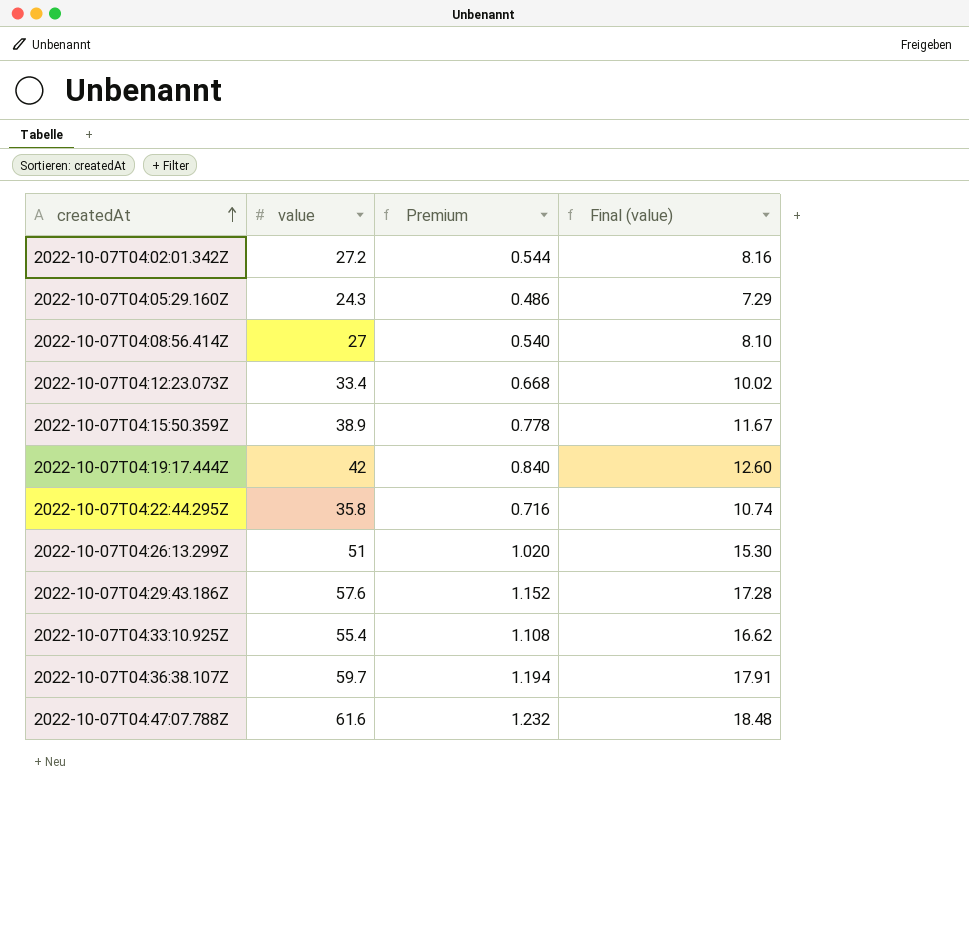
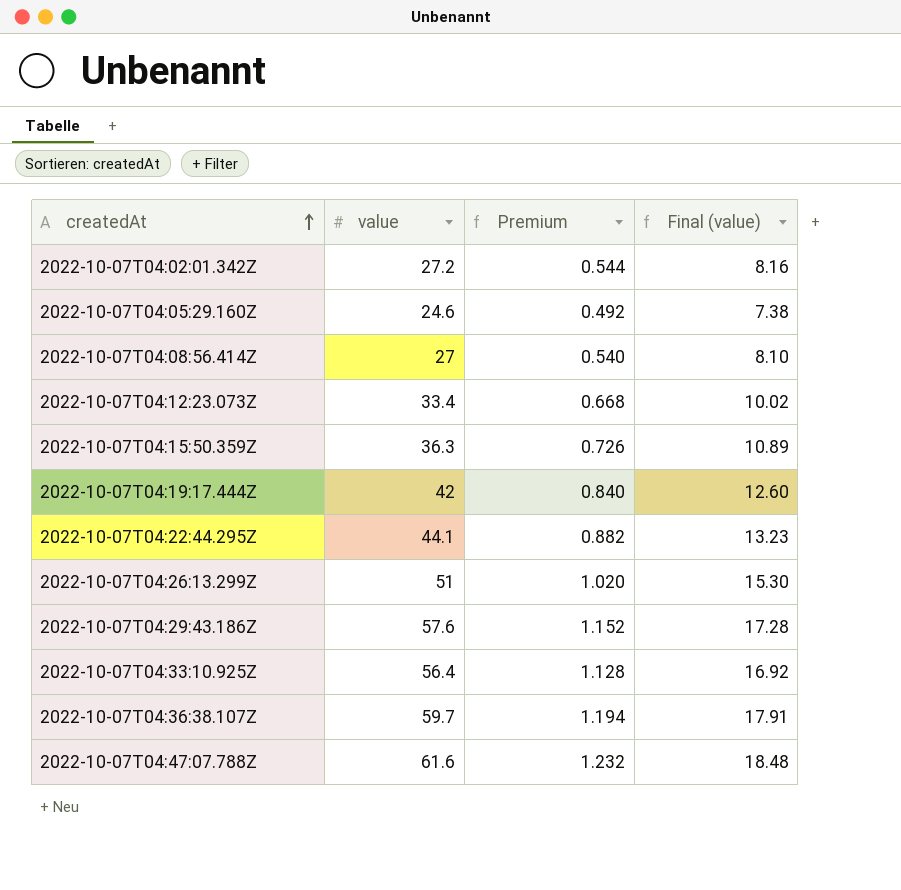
2022-10-07T04:05:29.160Z | value: 24.3 -> 24.6
2022-10-07T04:05:29.160Z | Premium: 0.486 -> 0.492
2022-10-07T04:05:29.160Z | Final (value): 7.29 -> 7.38
2022-10-07T04:15:50.359Z | value: 38.9 -> 36.3
2022-10-07T04:15:50.359Z | Premium: 0.778 -> 0.726
2022-10-07T04:15:50.359Z | Final (value): 11.67 -> 10.89
2022-10-07T04:22:44.295Z | value: 35.8 -> 44.1
2022-10-07T04:22:44.295Z | Premium: 0.716 -> 0.882
2022-10-07T04:22:44.295Z | Final (value): 10.74 -> 13.23
2022-10-07T04:33:10.925Z | value: 55.4 -> 56.4
2022-10-07T04:33:10.925Z | Premium: 1.108 -> 1.128
2022-10-07T04:33:10.925Z | Final (value): 16.62 -> 16.92

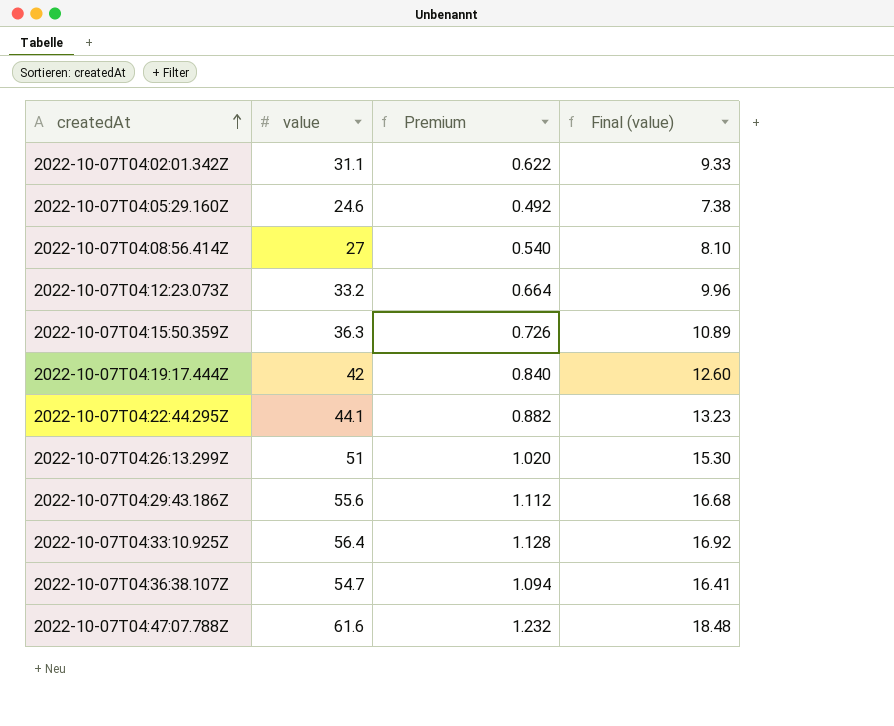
2022-10-07T04:02:01.342Z | value: 27.2 -> 31.1
2022-10-07T04:02:01.342Z | Premium: 0.544 -> 0.622
2022-10-07T04:02:01.342Z | Final (value): 8.16 -> 9.33
2022-10-07T04:12:23.073Z | value: 33.4 -> 33.2
2022-10-07T04:12:23.073Z | Premium: 0.668 -> 0.664
2022-10-07T04:12:23.073Z | Final (value): 10.02 -> 9.96
2022-10-07T04:29:43.186Z | value: 57.6 -> 55.6
2022-10-07T04:29:43.186Z | Premium: 1.152 -> 1.112
2022-10-07T04:29:43.186Z | Final (value): 17.28 -> 16.68
2022-10-07T04:36:38.107Z | value: 59.7 -> 54.7
2022-10-07T04:36:38.107Z | Premium: 1.194 -> 1.094
2022-10-07T04:36:38.107Z | Final (value): 17.91 -> 16.41

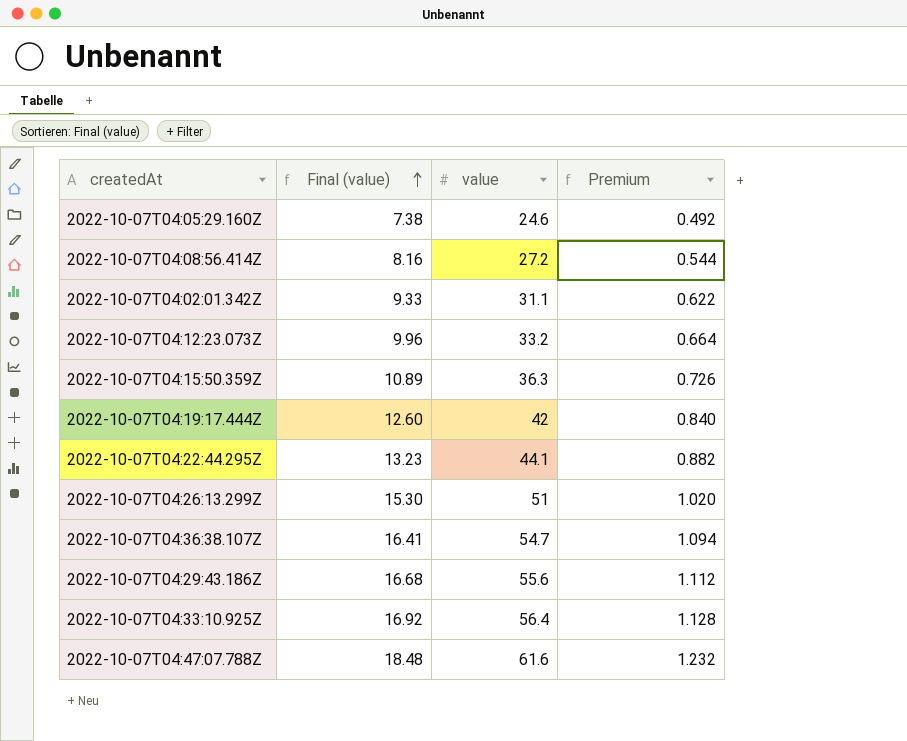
row order: createdAt ascending -> Final (value) ascending
column Final (value) | position: 4 -> 2
2022-10-07T04:08:56.414Z | Final (value): 8.10 -> 8.16
2022-10-07T04:08:56.414Z | value: 27 -> 27.2
2022-10-07T04:08:56.414Z | Premium: 0.540 -> 0.544

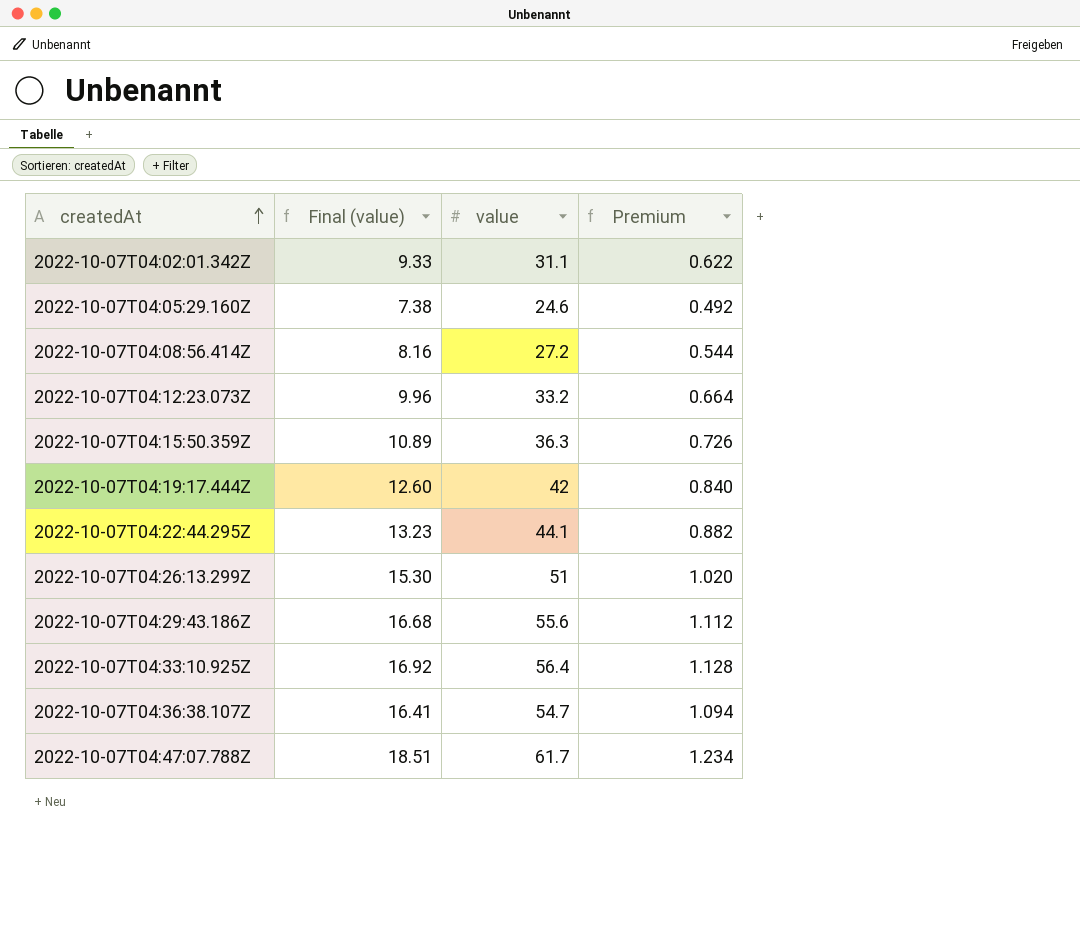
row order: Final (value) ascending -> createdAt ascending
2022-10-07T04:47:07.788Z | Final (value): 18.48 -> 18.51
2022-10-07T04:47:07.788Z | value: 61.6 -> 61.7
2022-10-07T04:47:07.788Z | Premium: 1.232 -> 1.234

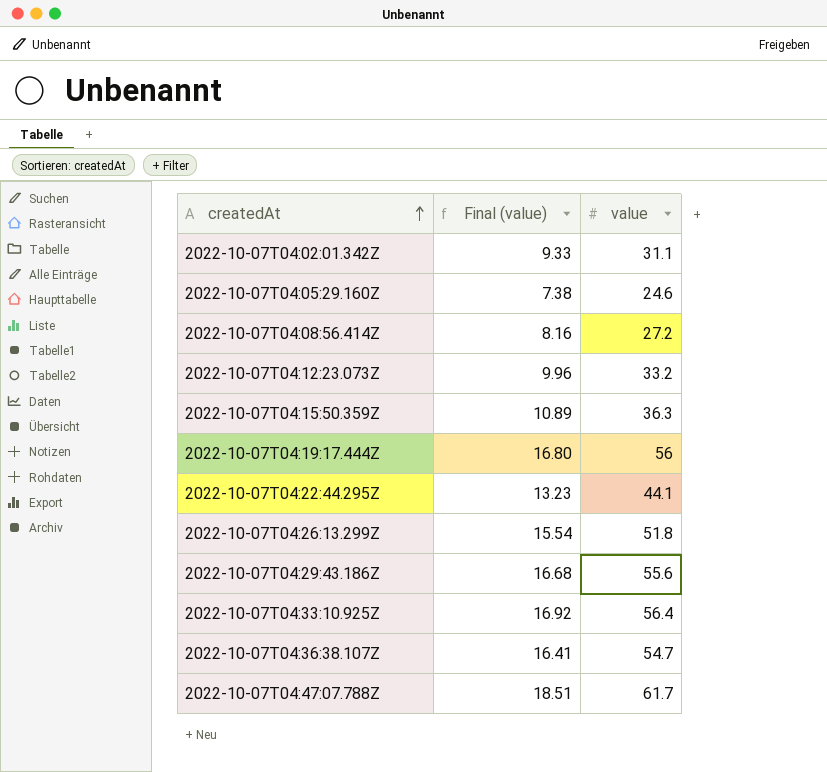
column Premium | formula: [value] * 0.02 -> none
2022-10-07T04:19:17.444Z | Final (value): 12.60 -> 16.80
2022-10-07T04:19:17.444Z | value: 42 -> 56
2022-10-07T04:26:13.299Z | Final (value): 15.30 -> 15.54
2022-10-07T04:26:13.299Z | value: 51 -> 51.8

